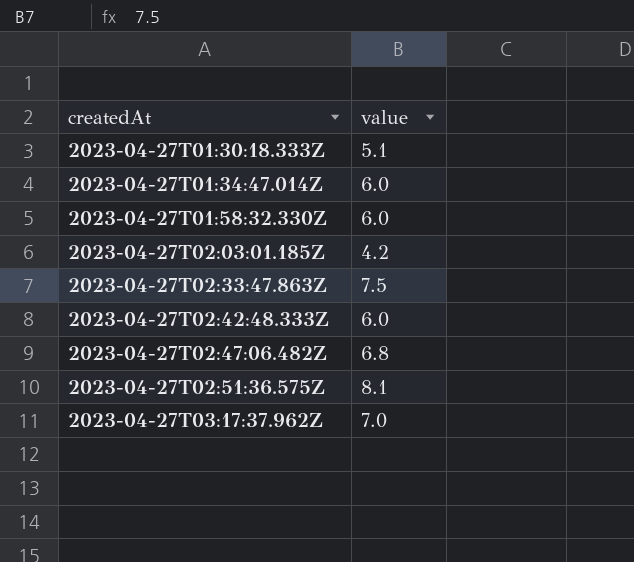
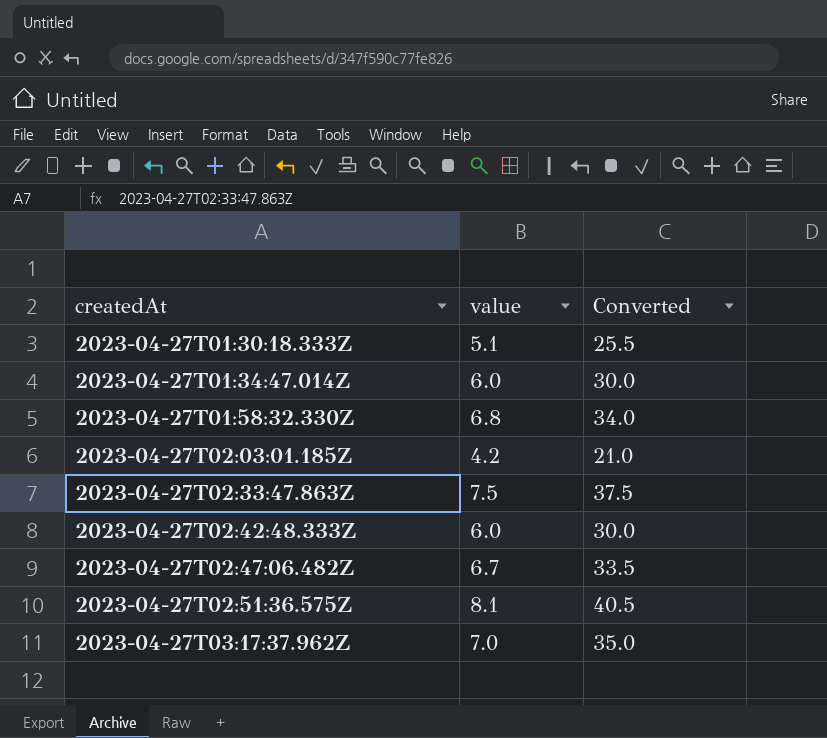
column Converted | formula: none -> [value] * 5
2023-04-27T01:58:32.330Z | value: 6.0 -> 6.8
2023-04-27T02:47:06.482Z | value: 6.8 -> 6.7

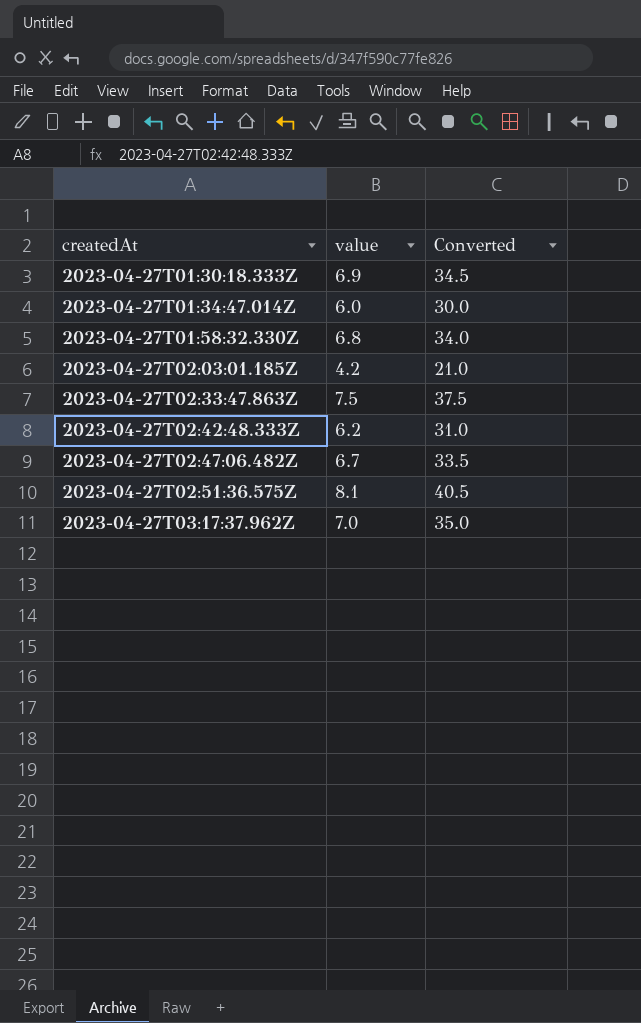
2023-04-27T01:30:18.333Z | value: 5.1 -> 6.9
2023-04-27T01:30:18.333Z | Converted: 25.5 -> 34.5
2023-04-27T02:42:48.333Z | value: 6.0 -> 6.2
2023-04-27T02:42:48.333Z | Converted: 30.0 -> 31.0

